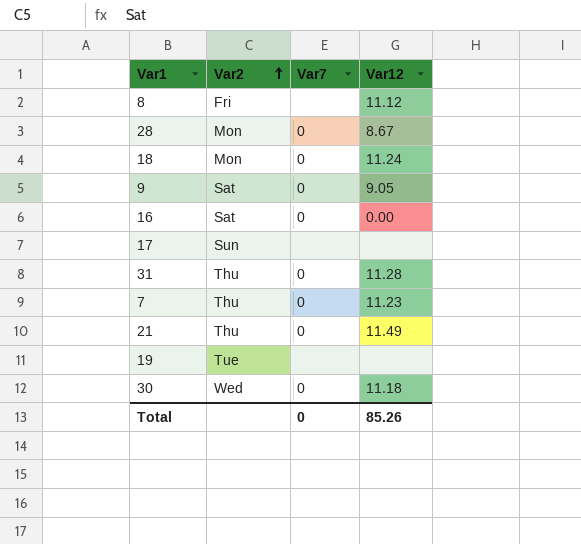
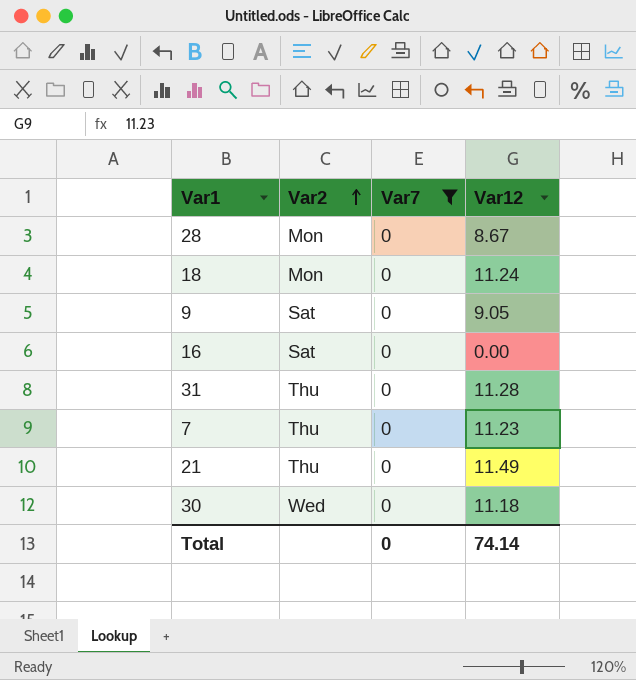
filter: none -> Var7 = 0
Total | Var12: 85.26 -> 74.14

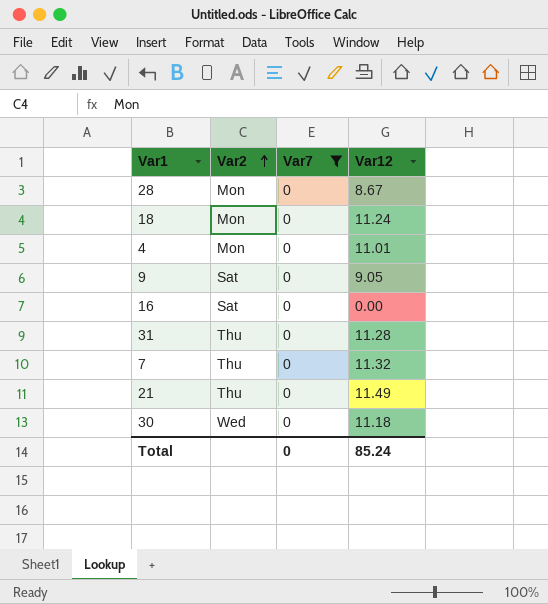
row 4: none -> Mon | 0 | 11.01
7 | Var12: 11.23 -> 11.32
Total | Var12: 74.14 -> 85.24

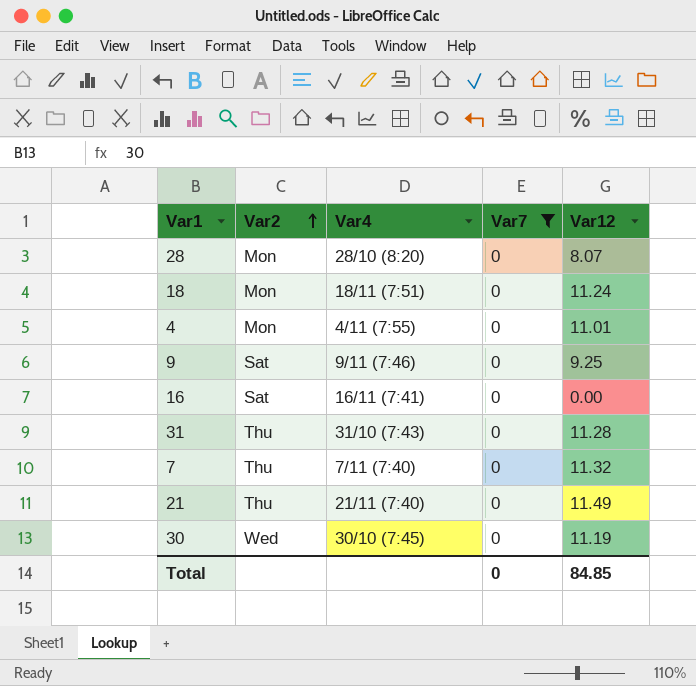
column Var4 | position: none -> 3
28 | Var12: 8.67 -> 8.07
9 | Var12: 9.05 -> 9.25
30 | Var12: 11.18 -> 11.19
Total | Var12: 85.24 -> 84.85

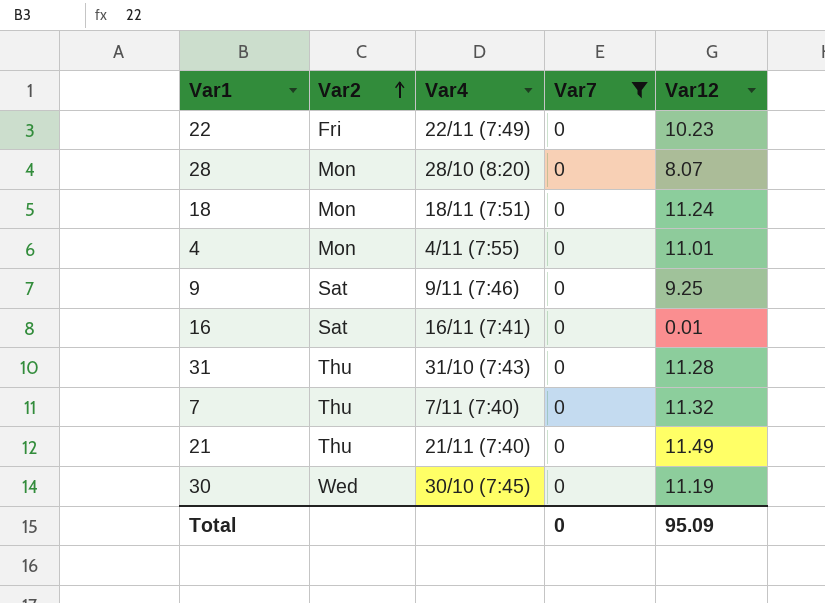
row 22: none -> Fri | 22/11 (7:49) | 0 | 10.23
16 | Var12: 0.00 -> 0.01
Total | Var12: 84.85 -> 95.09

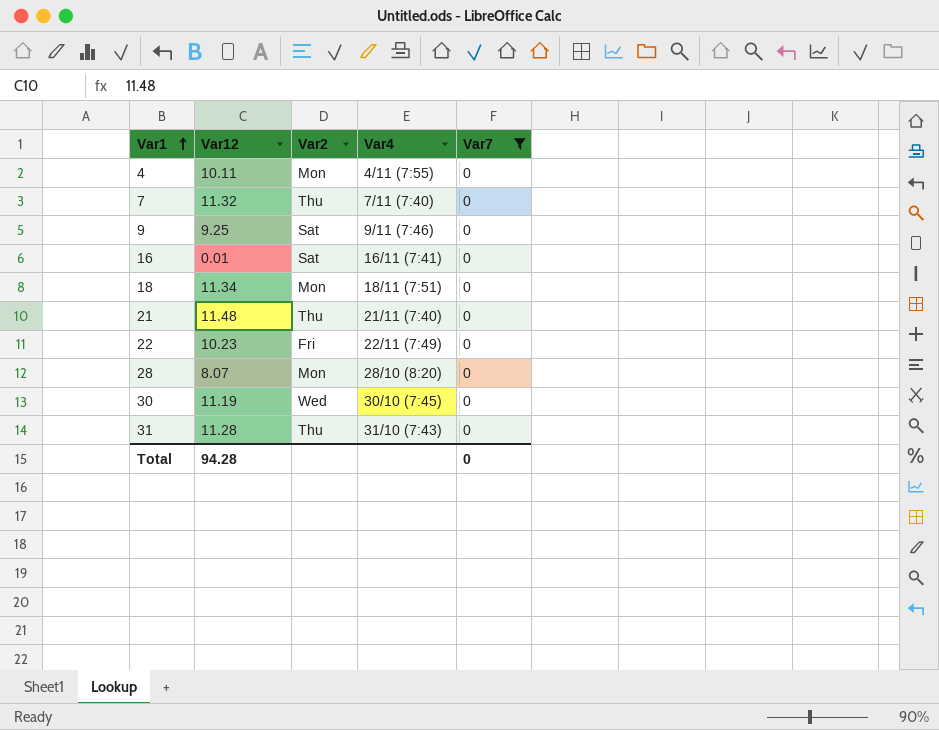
row order: Var2 ascending -> Var1 ascending
column Var12 | position: 5 -> 2
4 | Var12: 11.01 -> 10.11
18 | Var12: 11.24 -> 11.34
21 | Var12: 11.49 -> 11.48
Total | Var12: 95.09 -> 94.28

